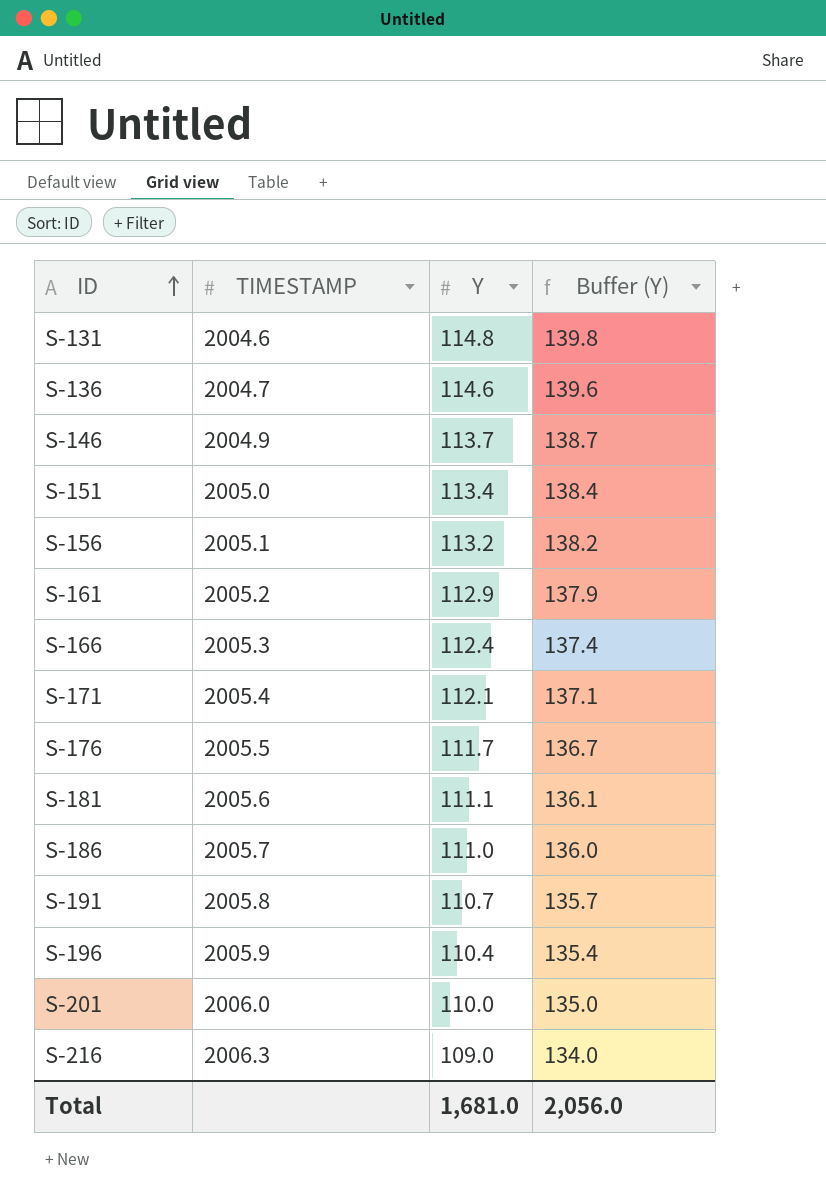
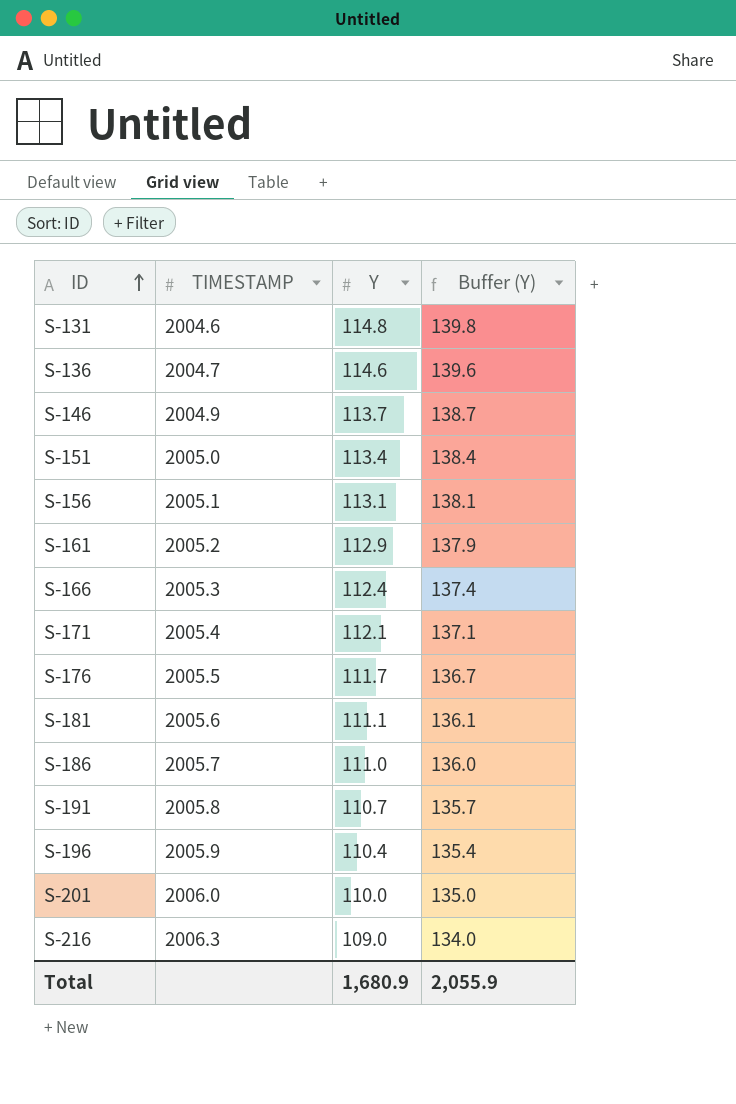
S-156 | Y: 113.2 -> 113.1
S-156 | Buffer (Y): 138.2 -> 138.1
Total | Y: 1,681.0 -> 1,680.9
Total | Buffer (Y): 2,056.0 -> 2,055.9

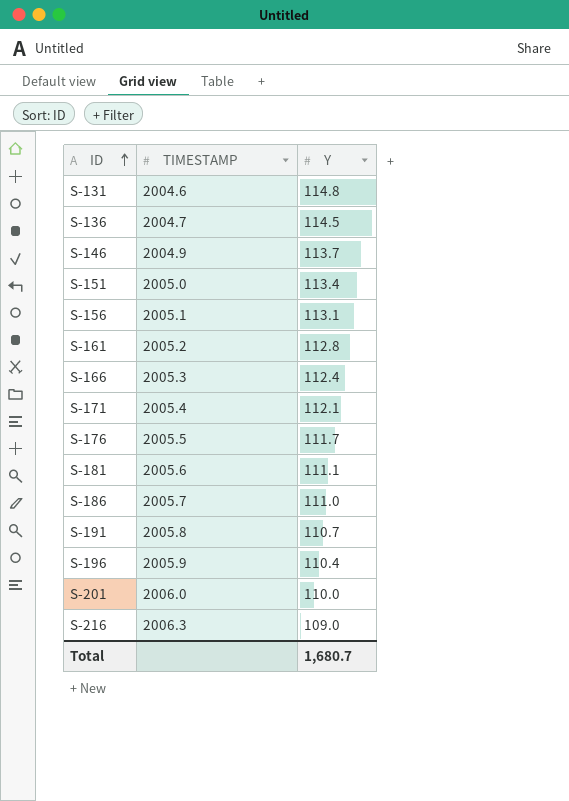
column Buffer (Y) | formula: [Y] + 25 -> none
S-136 | Y: 114.6 -> 114.5
S-161 | Y: 112.9 -> 112.8
Total | Y: 1,680.9 -> 1,680.7

